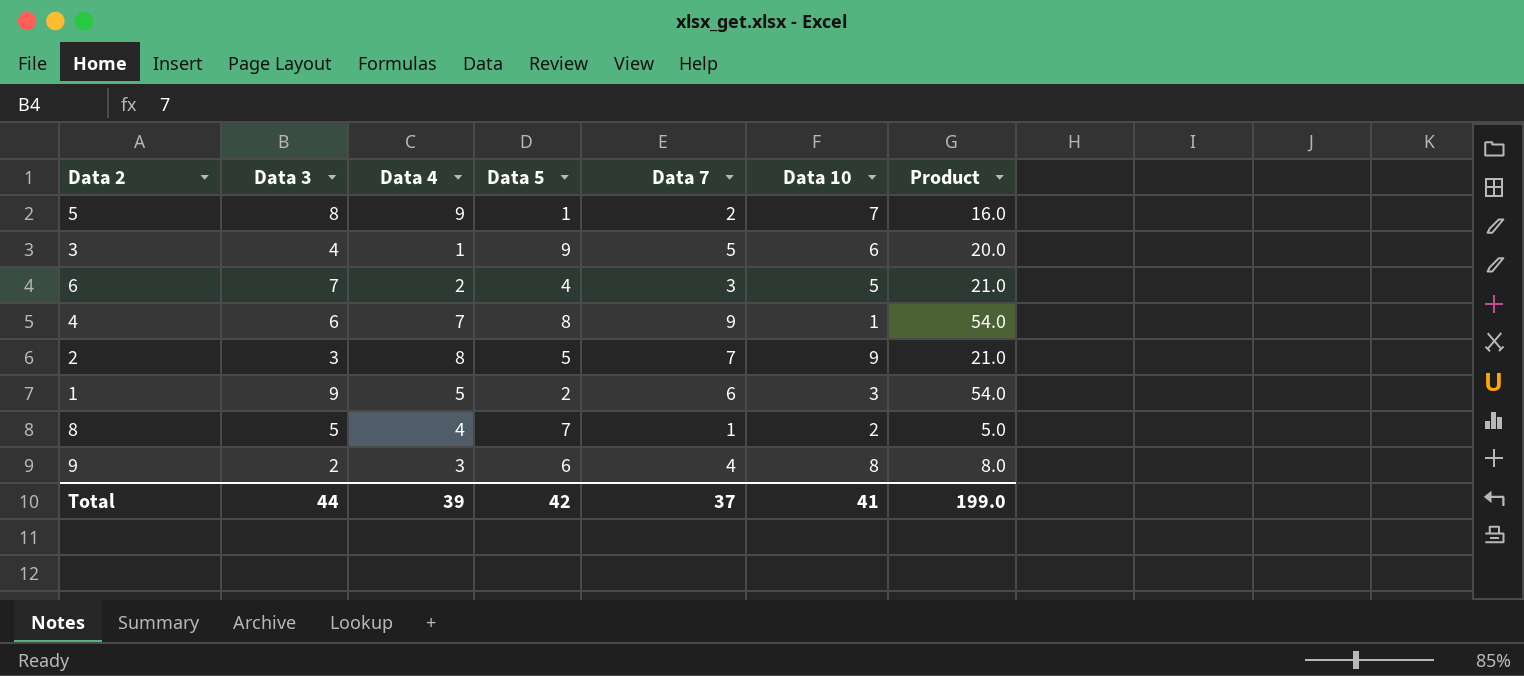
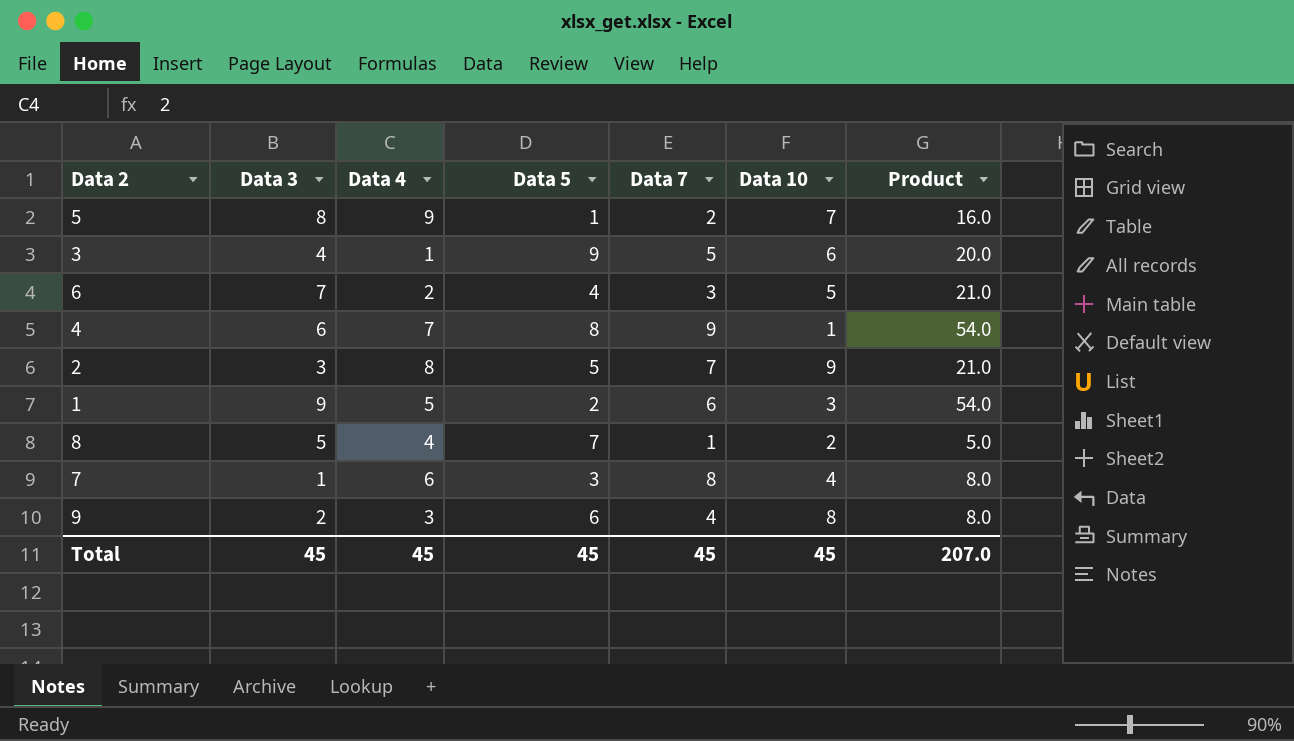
row 7: none -> 1 | 6 | 3 | 8 | 4 | 8.0
Total | Data 3: 44 -> 45
Total | Data 4: 39 -> 45
Total | Data 5: 42 -> 45
Total | Data 7: 37 -> 45
Total | Data 10: 41 -> 45
Total | Product: 199.0 -> 207.0

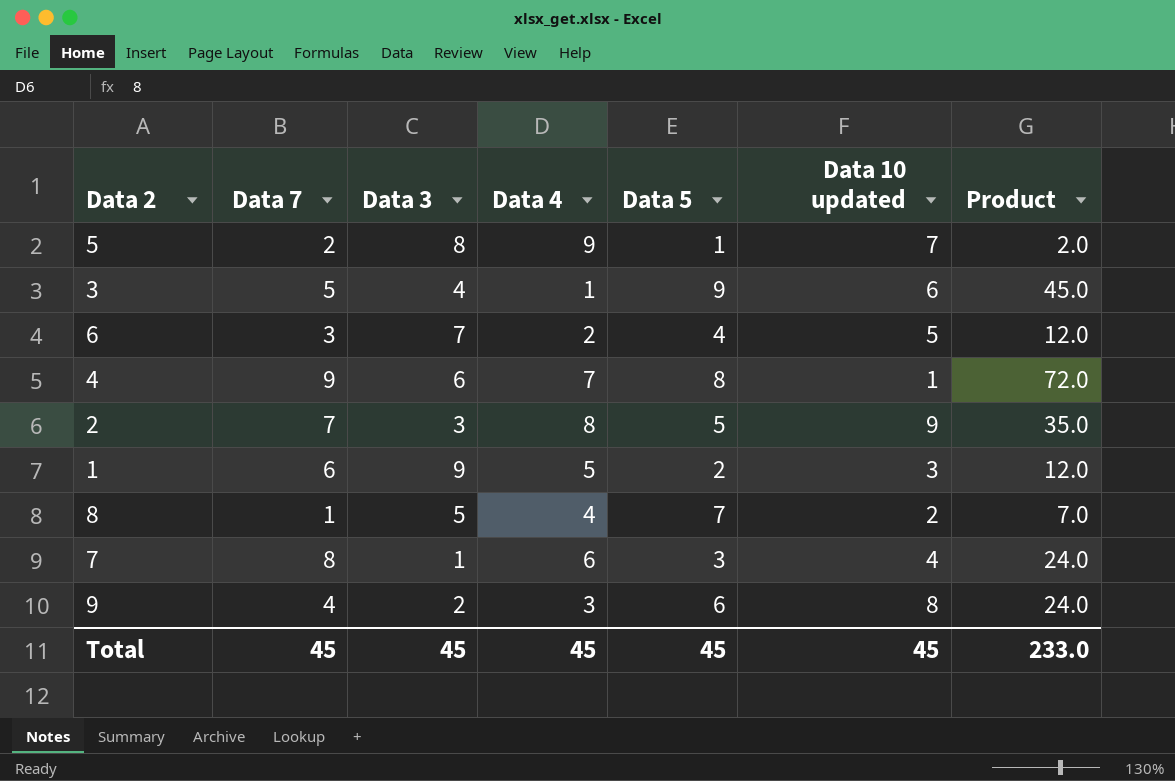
column Data 7 | position: 5 -> 2
column name: Data 10 -> Data 10 updated
column Product | formula: [Data 3] * [Data 7] -> [Data 7] * [Data 5]
Total | Product: 207.0 -> 233.0

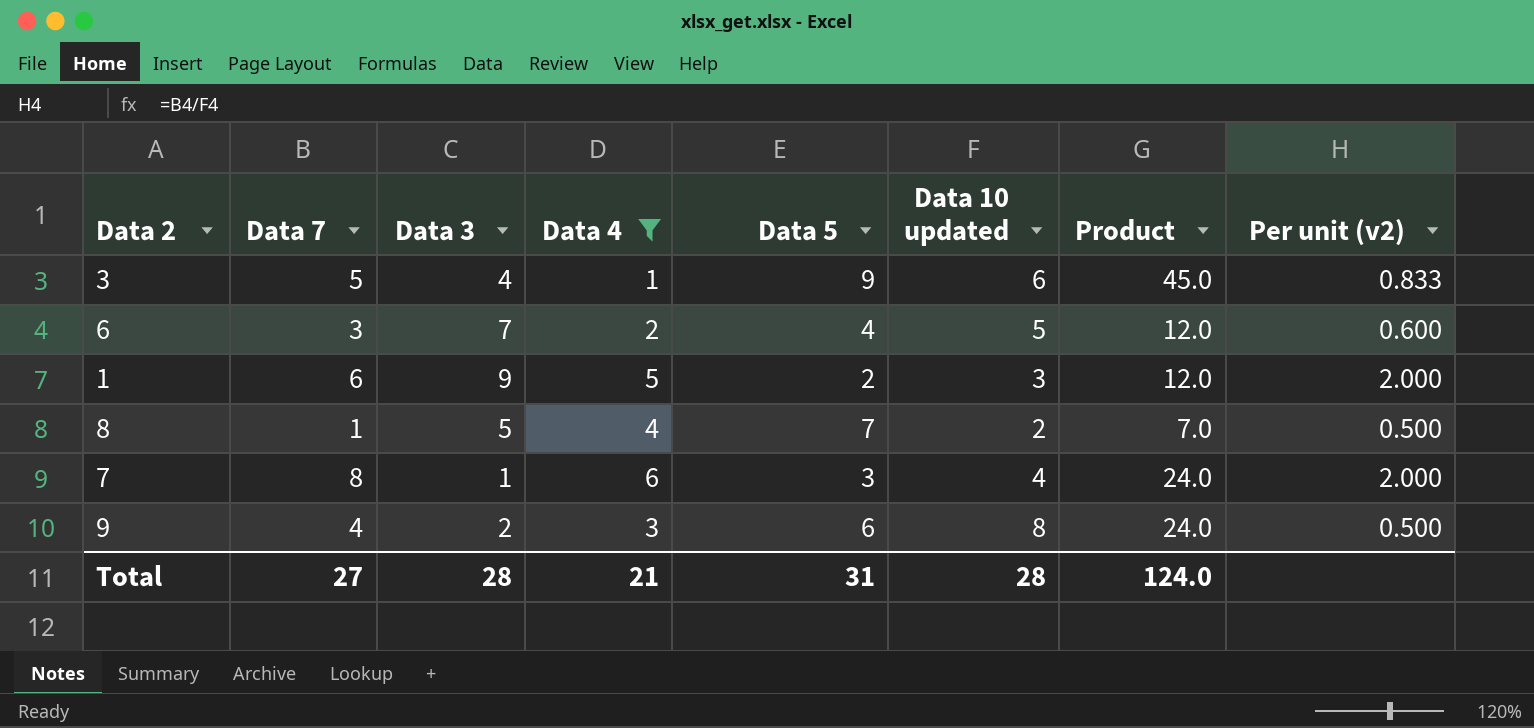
filter: none -> Data 4 <= 6
column Per unit (v2) | formula: none -> [Data 7] / [Data 10 updated]
Total | Data 7: 45 -> 27
Total | Data 3: 45 -> 28
Total | Data 4: 45 -> 21
Total | Data 5: 45 -> 31
Total | Data 10 updated: 45 -> 28
Total | Product: 233.0 -> 124.0

